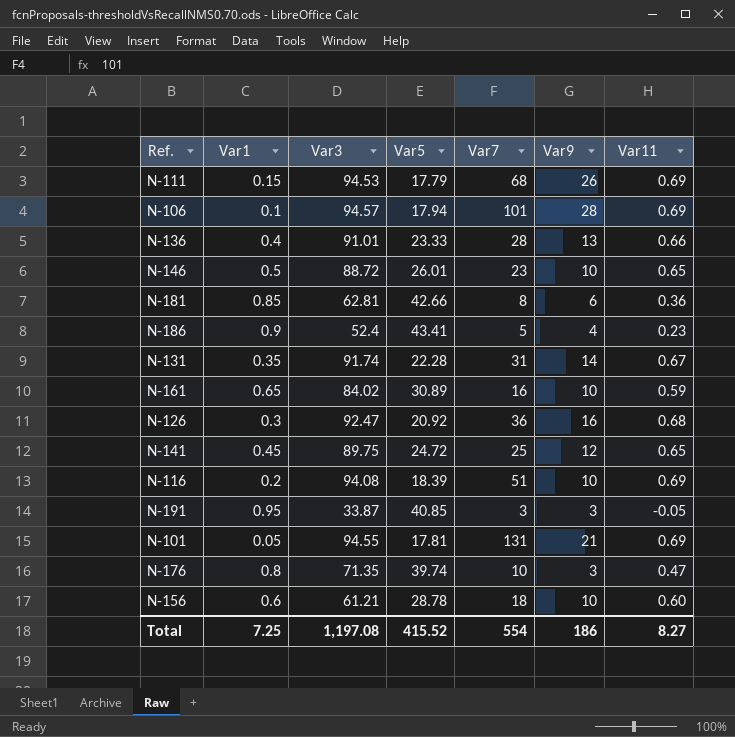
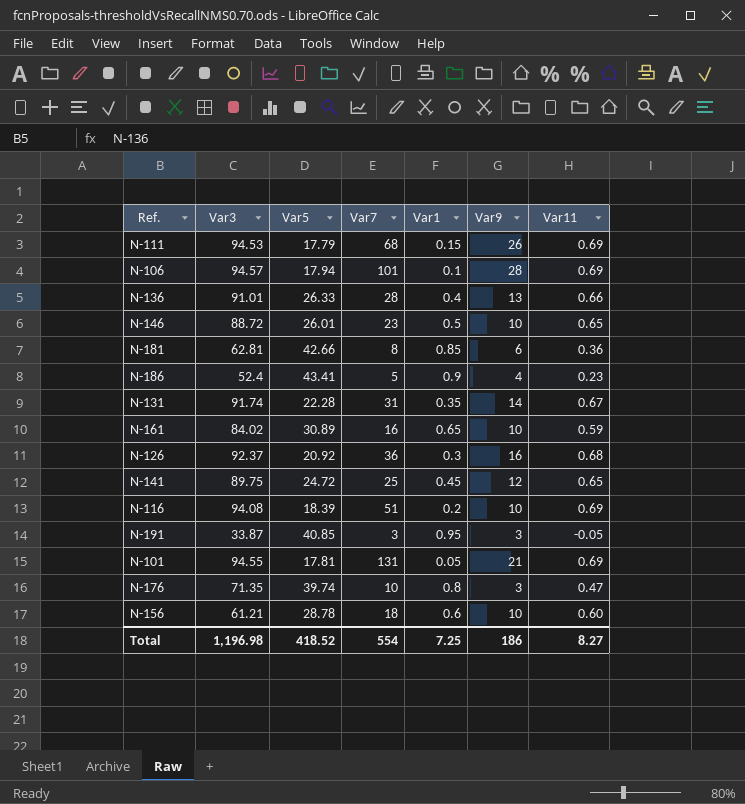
column Var1 | position: 2 -> 5
N-136 | Var5: 23.33 -> 26.33
N-126 | Var3: 92.47 -> 92.37
Total | Var3: 1,197.08 -> 1,196.98
Total | Var5: 415.52 -> 418.52

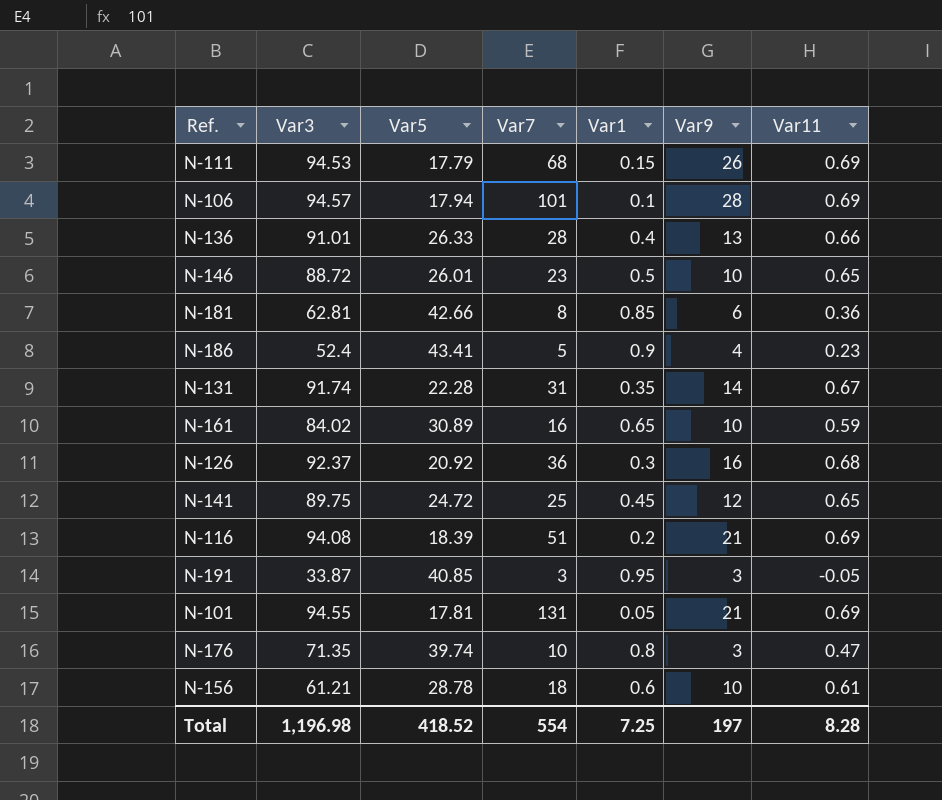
N-116 | Var9: 10 -> 21
N-156 | Var11: 0.60 -> 0.61
Total | Var9: 186 -> 197
Total | Var11: 8.27 -> 8.28

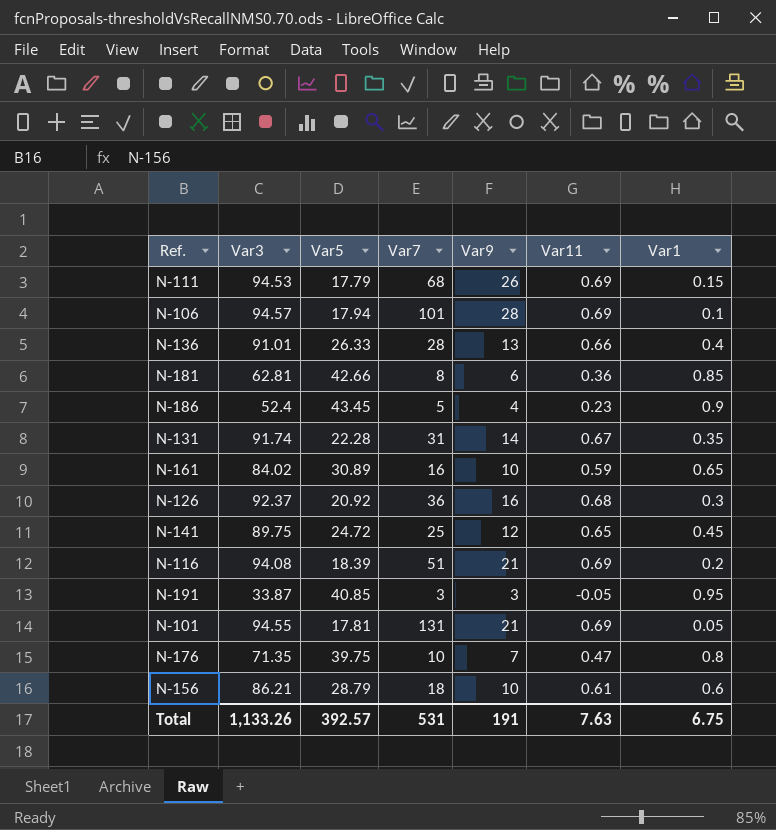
column Var1 | position: 5 -> 7
row N-146: 88.72 | 26.01 | 23 | 0.5 | 10 | 0.65 -> none
N-186 | Var5: 43.41 -> 43.45
N-176 | Var5: 39.74 -> 39.75
N-176 | Var9: 3 -> 7
N-156 | Var3: 61.21 -> 86.21
N-156 | Var5: 28.78 -> 28.79
Total | Var3: 1,196.98 -> 1,133.26
Total | Var5: 418.52 -> 392.57
Total | Var7: 554 -> 531
Total | Var9: 197 -> 191
Total | Var11: 8.28 -> 7.63
Total | Var1: 7.25 -> 6.75

